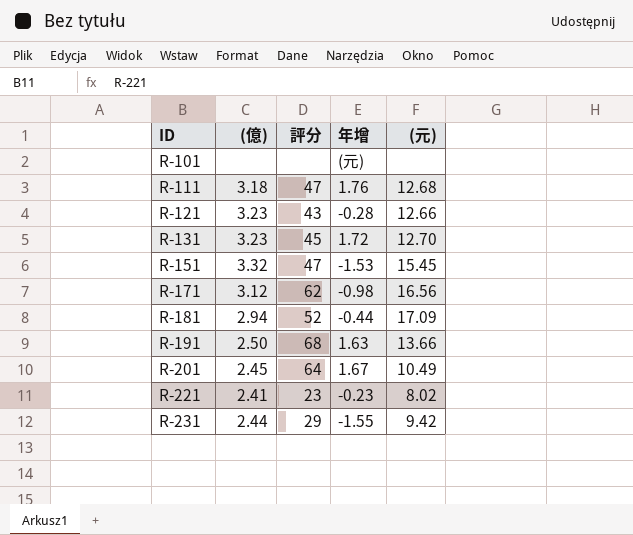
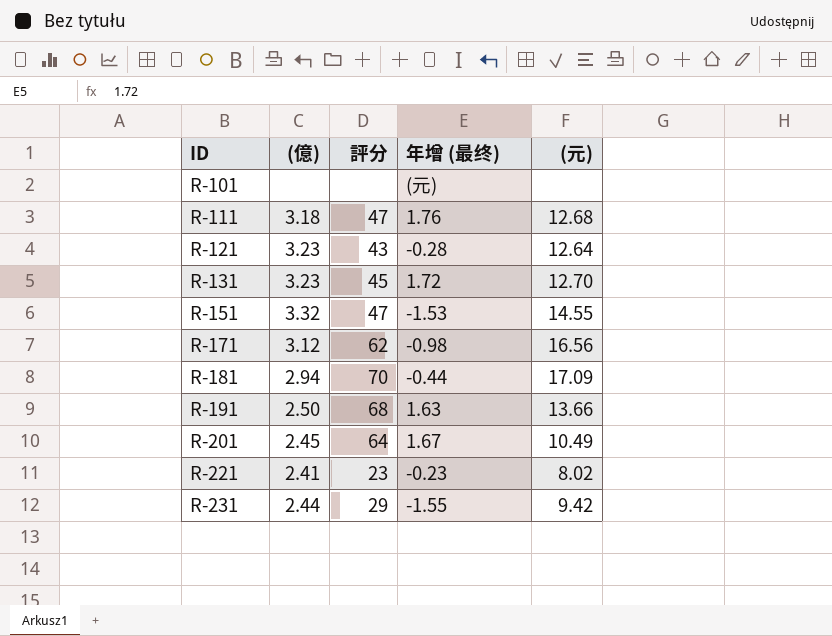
column name: 年增 -> 年增 (最终)
R-121 | (元): 12.66 -> 12.64
R-151 | (元): 15.45 -> 14.55
R-181 | 評分: 52 -> 70

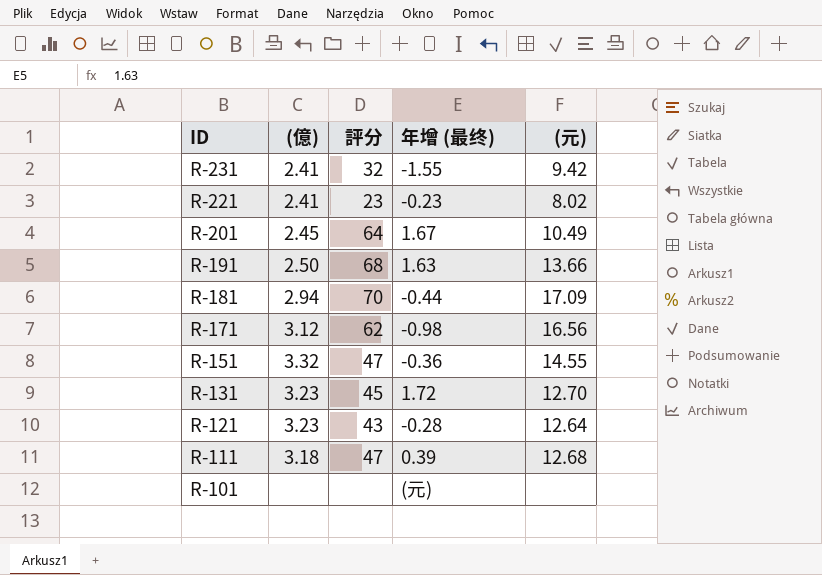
row order: ID ascending -> ID descending
R-231 | (億): 2.44 -> 2.41
R-231 | 評分: 29 -> 32
R-151 | 年增 (最终): -1.53 -> -0.36
R-111 | 年增 (最终): 1.76 -> 0.39

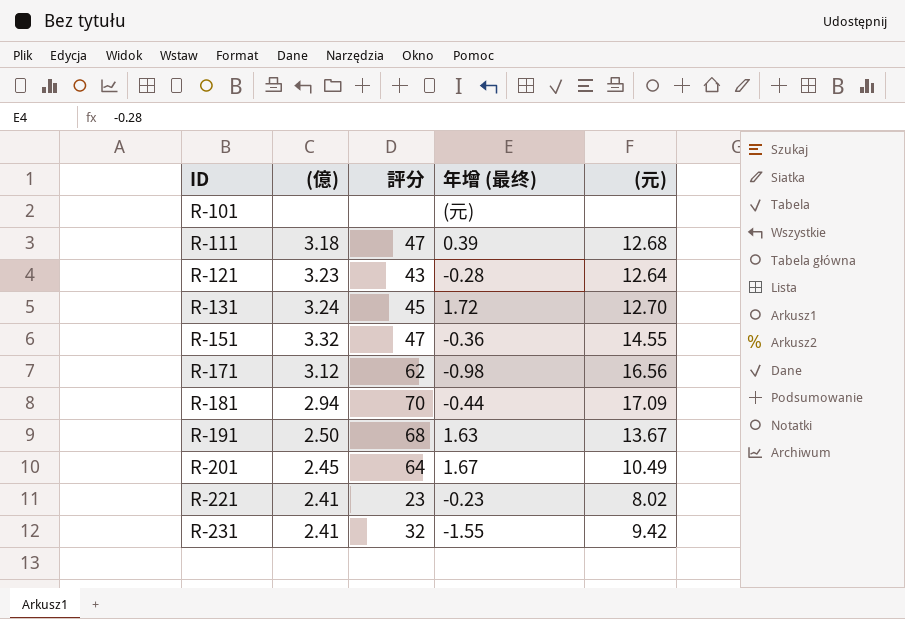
row order: ID descending -> ID ascending
R-131 | (億): 3.23 -> 3.24
R-191 | (元): 13.66 -> 13.67

